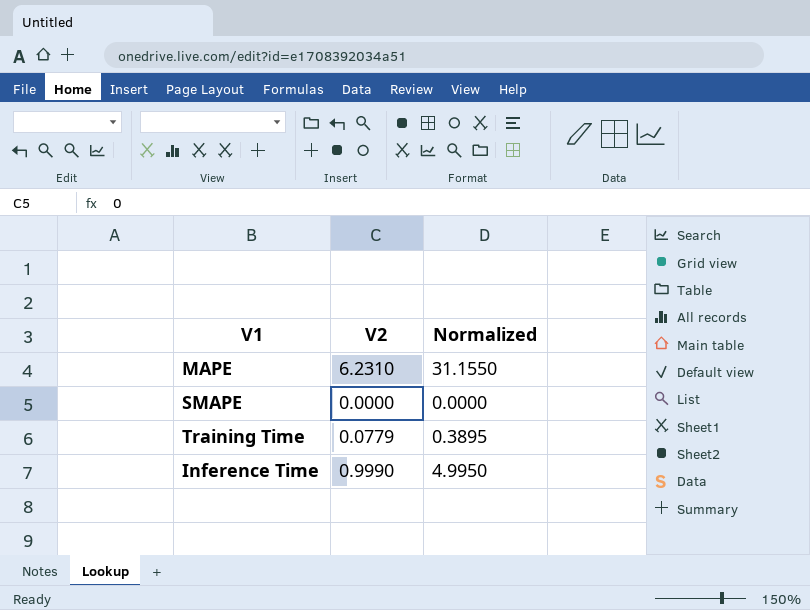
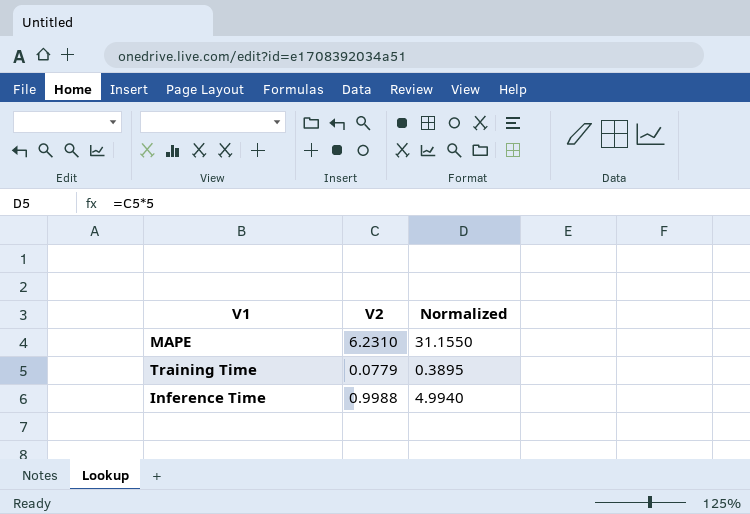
row SMAPE: 0.0000 | 0.0000 -> none
Inference Time | V2: 0.9990 -> 0.9988
Inference Time | Normalized: 4.9950 -> 4.9940

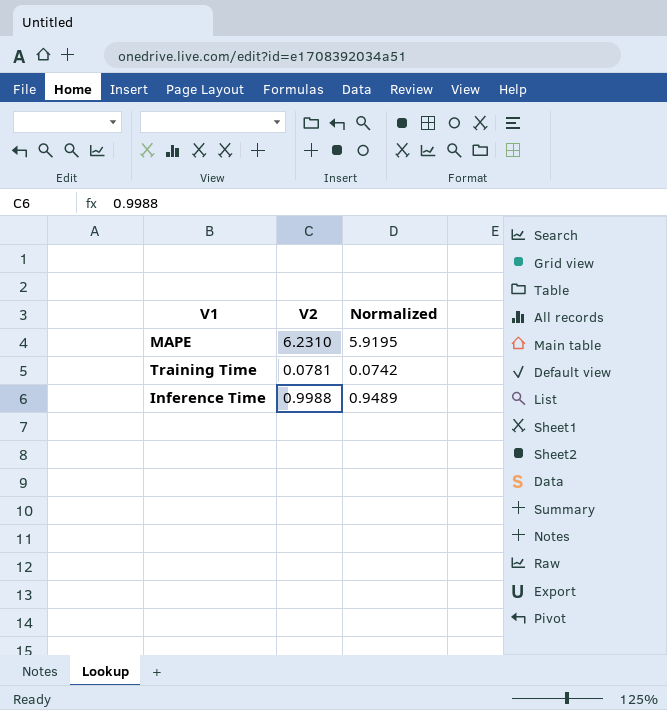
column Normalized | formula: [V2] * 5 -> [V2] * 0.95
Training Time | V2: 0.0779 -> 0.0781

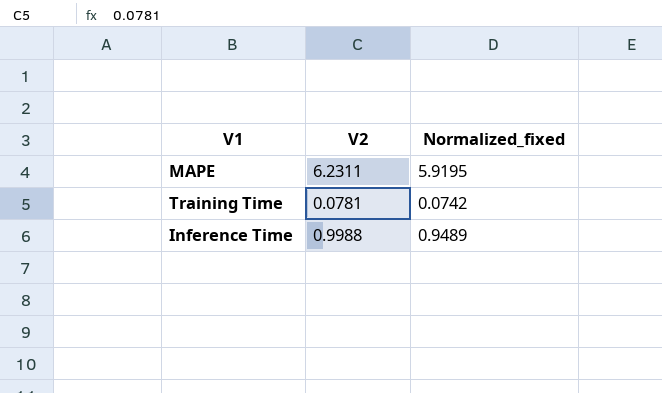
column name: Normalized -> Normalized_fixed
MAPE | V2: 6.2310 -> 6.2311

